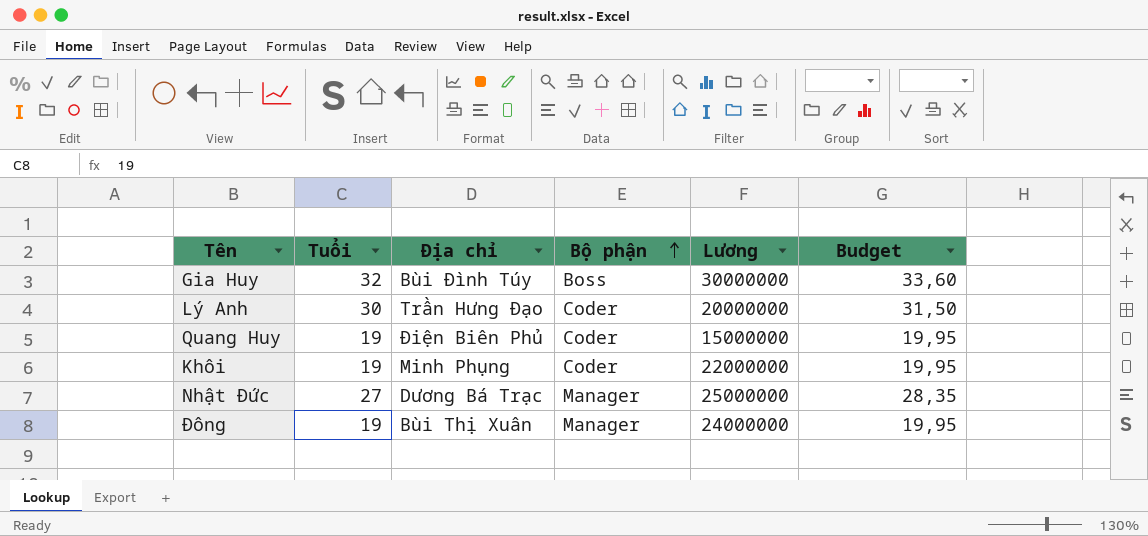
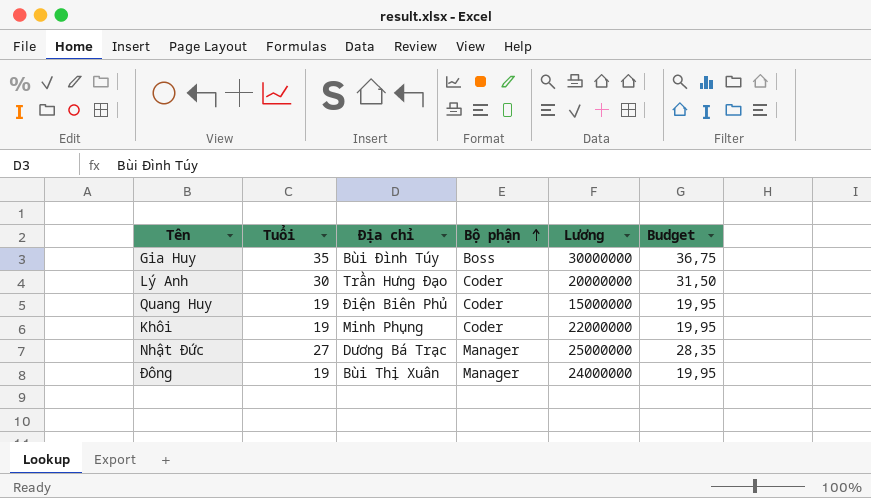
Gia Huy | Tuổi: 32 -> 35
Gia Huy | Budget: 33,60 -> 36,75

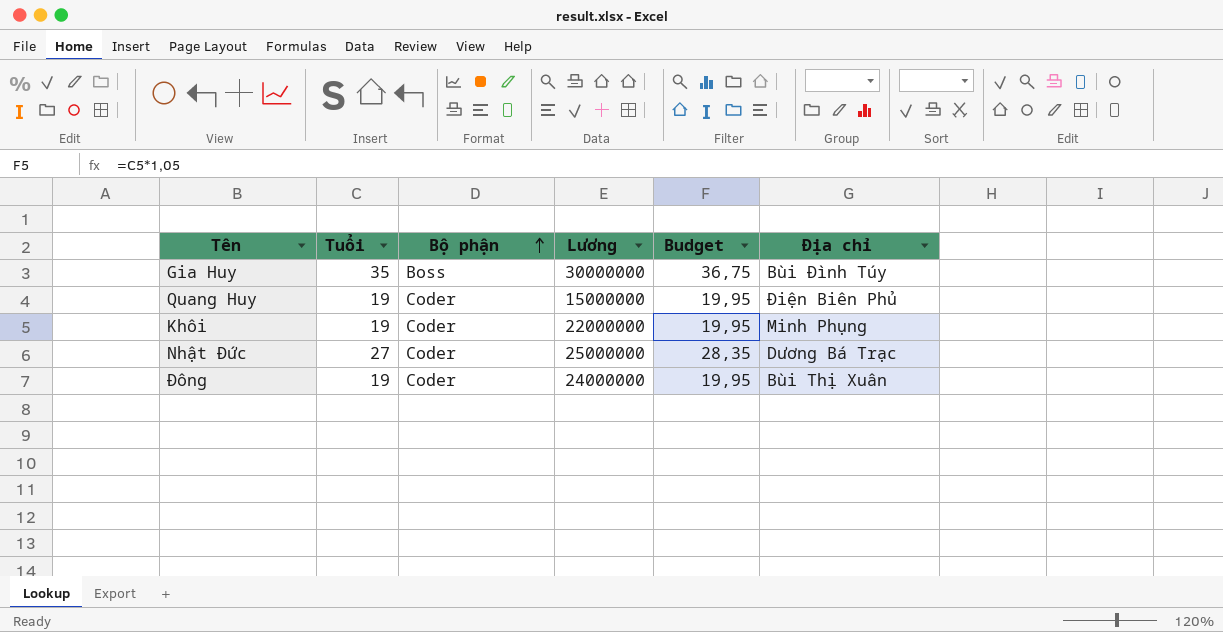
column Địa chỉ | position: 3 -> 6
row Lý Anh: 30 | Trần Hưng Đạo | Coder | 20000000 | 31,50 -> none
Nhật Đức | Bộ phận: Manager -> Coder
Đông | Bộ phận: Manager -> Coder

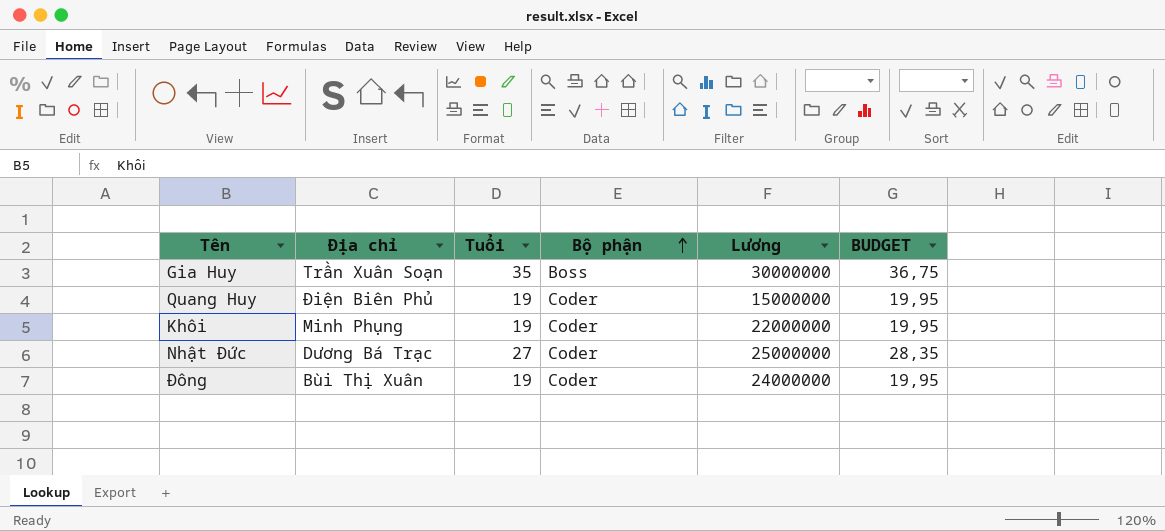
column Địa chỉ | position: 6 -> 2
column name: Budget -> BUDGET
Gia Huy | Địa chỉ: Bùi Đình Túy -> Trần Xuân Soạn

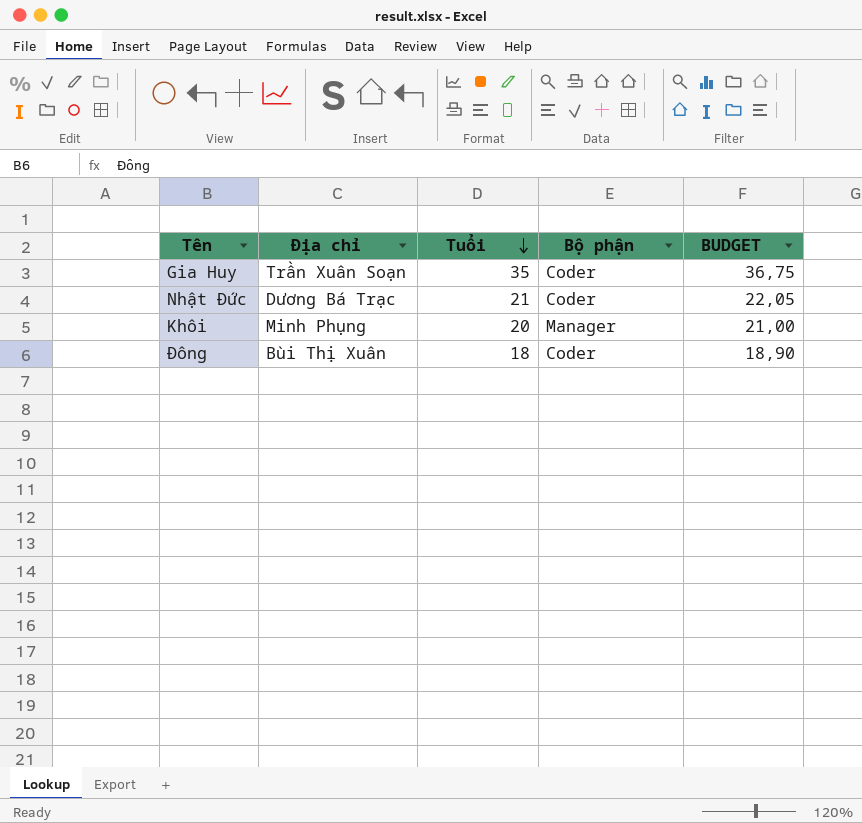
row order: Bộ phận ascending -> Tuổi descending
column Lương | position: 5 -> none
row Quang Huy: Điện Biên Phủ | 19 | Coder | 15000000 | 19,95 -> none
Gia Huy | Bộ phận: Boss -> Coder
Nhật Đức | Tuổi: 27 -> 21
Nhật Đức | BUDGET: 28,35 -> 22,05
Khôi | Tuổi: 19 -> 20
Khôi | Bộ phận: Coder -> Manager
Khôi | BUDGET: 19,95 -> 21,00
Đông | Tuổi: 19 -> 18
Đông | BUDGET: 19,95 -> 18,90

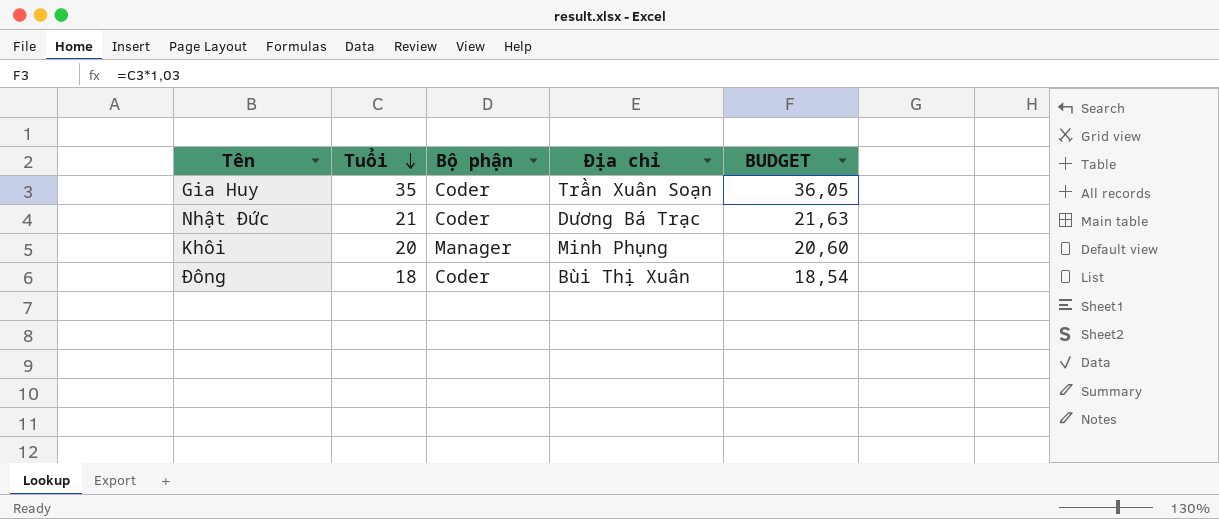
column Địa chỉ | position: 2 -> 4
column BUDGET | formula: [Tuổi] * 1,05 -> [Tuổi] * 1,03

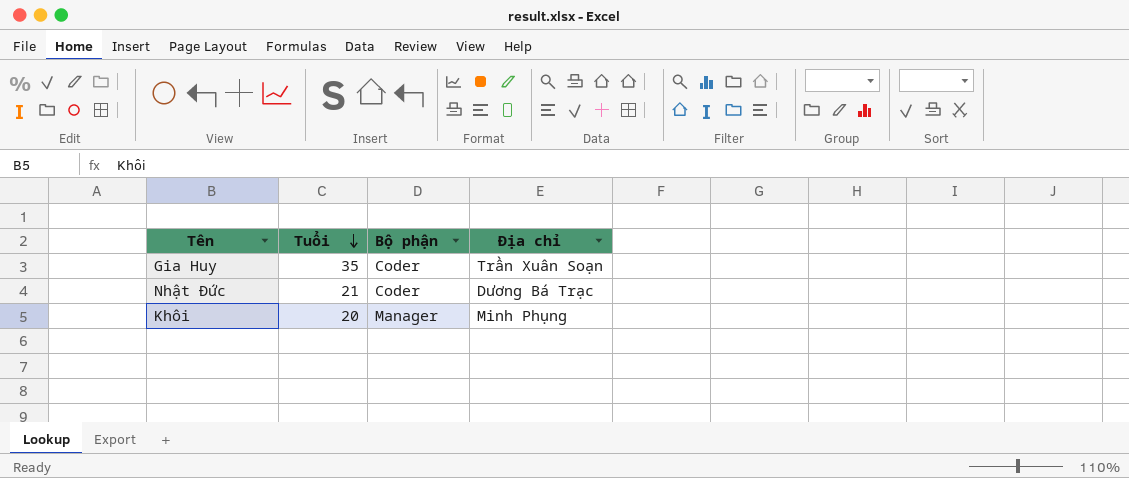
column BUDGET | formula: [Tuổi] * 1,03 -> none
row Đông: 18 | Coder | Bùi Thị Xuân | 18,54 -> none

